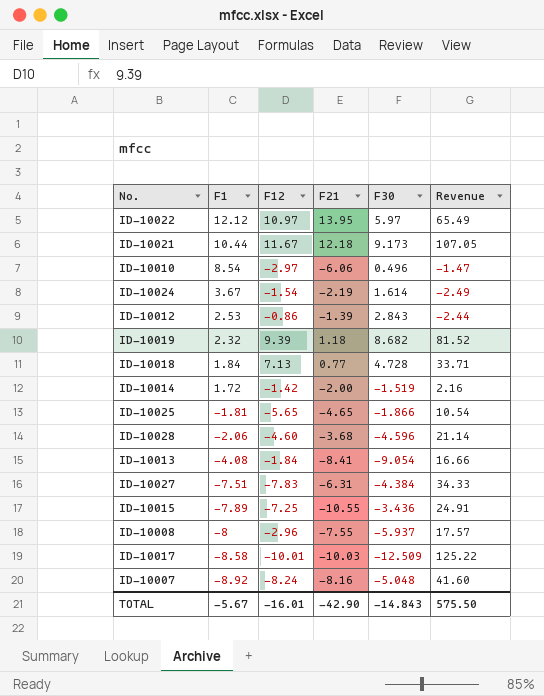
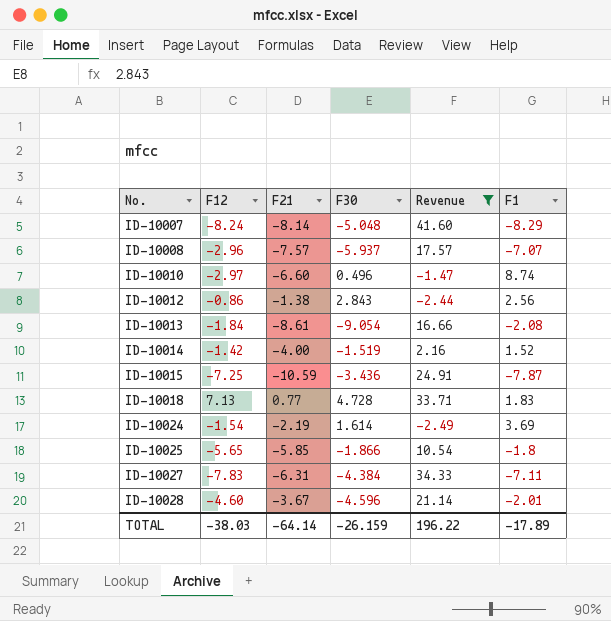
filter: none -> Revenue <= 41.60
row order: F1 descending -> No. ascending
column F1 | position: 2 -> 6
ID-10007 | F21: -8.16 -> -8.14
ID-10007 | F1: -8.92 -> -8.29
ID-10008 | F21: -7.55 -> -7.57
ID-10008 | F1: -8 -> -7.07
ID-10010 | F21: -6.06 -> -6.60
ID-10010 | F1: 8.54 -> 8.74
ID-10012 | F21: -1.39 -> -1.38
ID-10012 | F1: 2.53 -> 2.56
ID-10013 | F21: -8.41 -> -8.61
ID-10013 | F1: -4.08 -> -2.08
ID-10014 | F21: -2.00 -> -4.00
ID-10014 | F1: 1.72 -> 1.52
ID-10015 | F21: -10.55 -> -10.59
ID-10015 | F1: -7.89 -> -7.87
ID-10018 | F1: 1.84 -> 1.83
ID-10024 | F1: 3.67 -> 3.69
ID-10025 | F21: -4.65 -> -5.85
ID-10025 | F1: -1.81 -> -1.8
ID-10027 | F1: -7.51 -> -7.11
ID-10028 | F21: -3.68 -> -3.67
ID-10028 | F1: -2.06 -> -2.01
TOTAL | F12: -16.01 -> -38.03
TOTAL | F21: -42.90 -> -64.14
TOTAL | F30: -14.843 -> -26.159
TOTAL | Revenue: 575.50 -> 196.22
TOTAL | F1: -5.67 -> -17.89

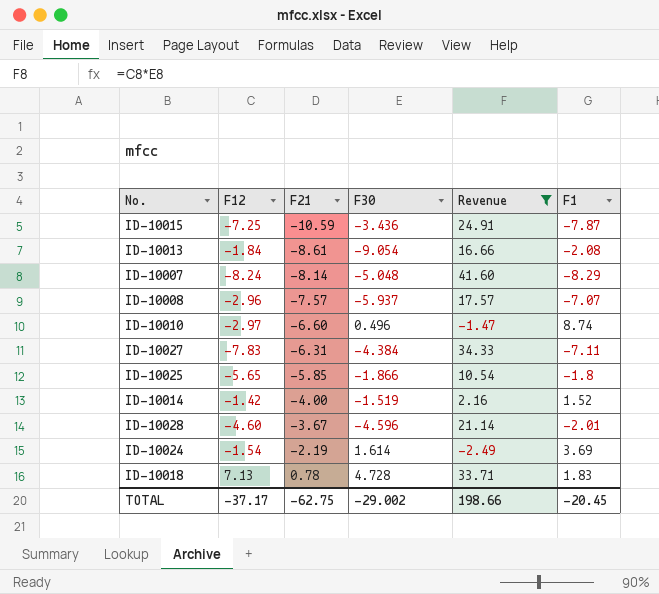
row order: No. ascending -> F21 ascending
row ID-10012: -0.86 | -1.38 | 2.843 | -2.44 | 2.56 -> none
ID-10018 | F21: 0.77 -> 0.78
TOTAL | F12: -38.03 -> -37.17
TOTAL | F21: -64.14 -> -62.75
TOTAL | F30: -26.159 -> -29.002
TOTAL | Revenue: 196.22 -> 198.66
TOTAL | F1: -17.89 -> -20.45

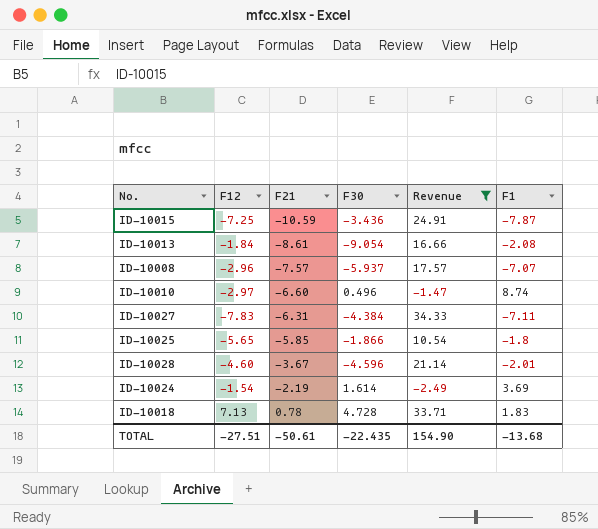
row ID-10007: -8.24 | -8.14 | -5.048 | 41.60 | -8.29 -> none
row ID-10014: -1.42 | -4.00 | -1.519 | 2.16 | 1.52 -> none
TOTAL | F12: -37.17 -> -27.51
TOTAL | F21: -62.75 -> -50.61
TOTAL | F30: -29.002 -> -22.435
TOTAL | Revenue: 198.66 -> 154.90
TOTAL | F1: -20.45 -> -13.68

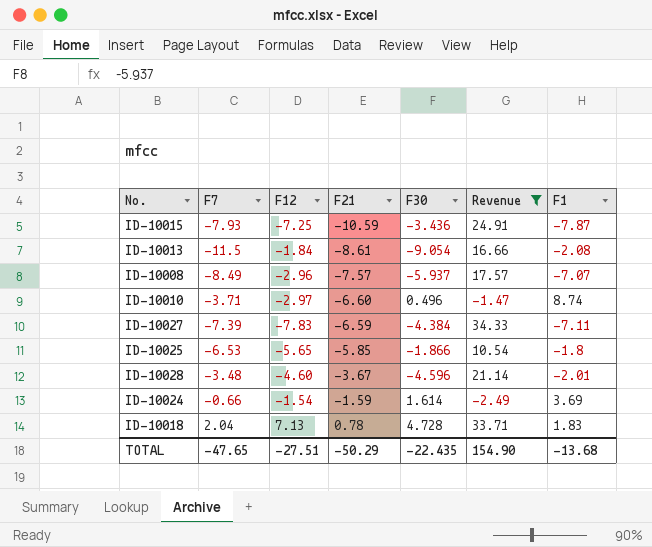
column F7 | position: none -> 2
ID-10027 | F21: -6.31 -> -6.59
ID-10024 | F21: -2.19 -> -1.59
TOTAL | F21: -50.61 -> -50.29

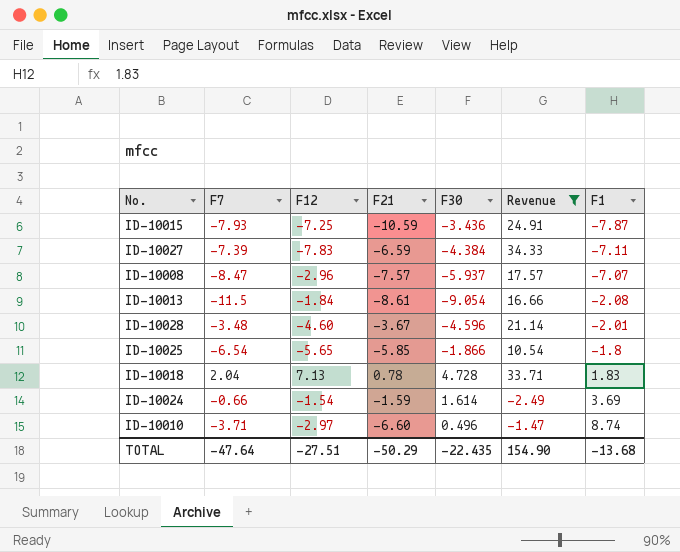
row order: F21 ascending -> F1 ascending
ID-10008 | F7: -8.49 -> -8.47
ID-10025 | F7: -6.53 -> -6.54
TOTAL | F7: -47.65 -> -47.64

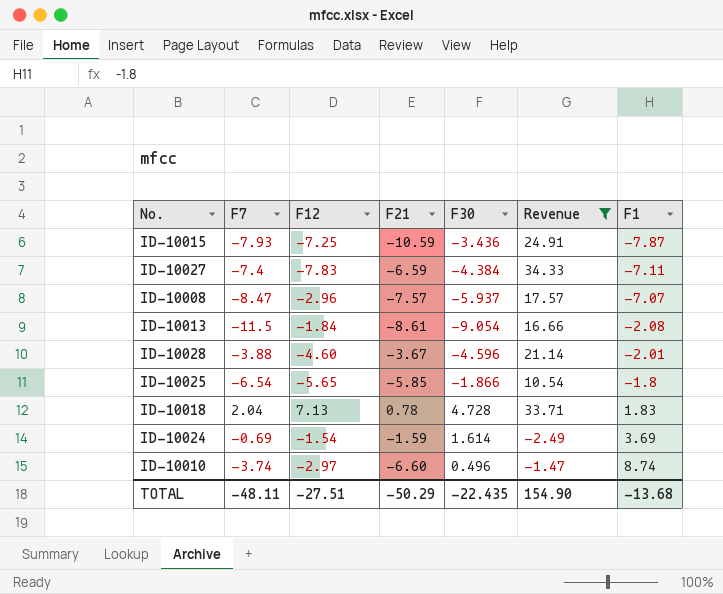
ID-10027 | F7: -7.39 -> -7.4
ID-10028 | F7: -3.48 -> -3.88
ID-10024 | F7: -0.66 -> -0.69
ID-10010 | F7: -3.71 -> -3.74
TOTAL | F7: -47.64 -> -48.11

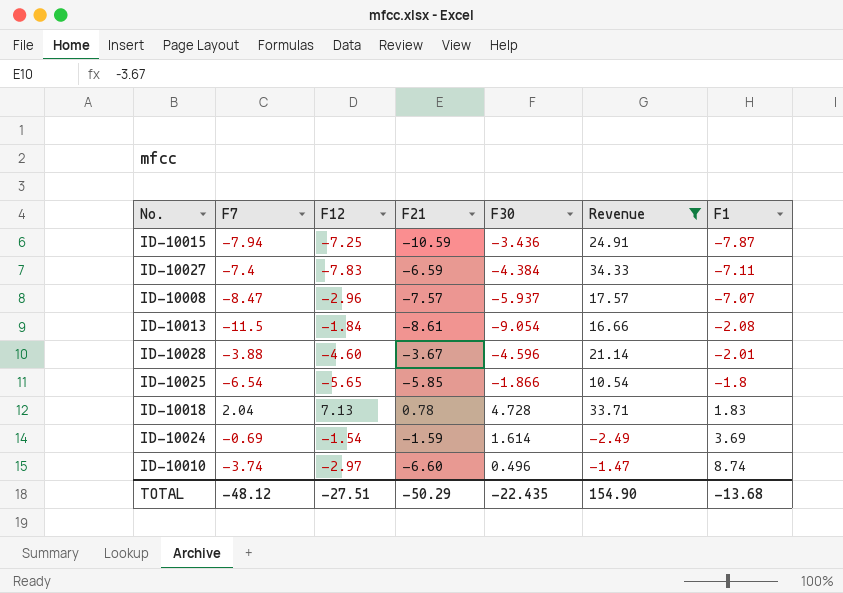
ID-10015 | F7: -7.93 -> -7.94
TOTAL | F7: -48.11 -> -48.12

